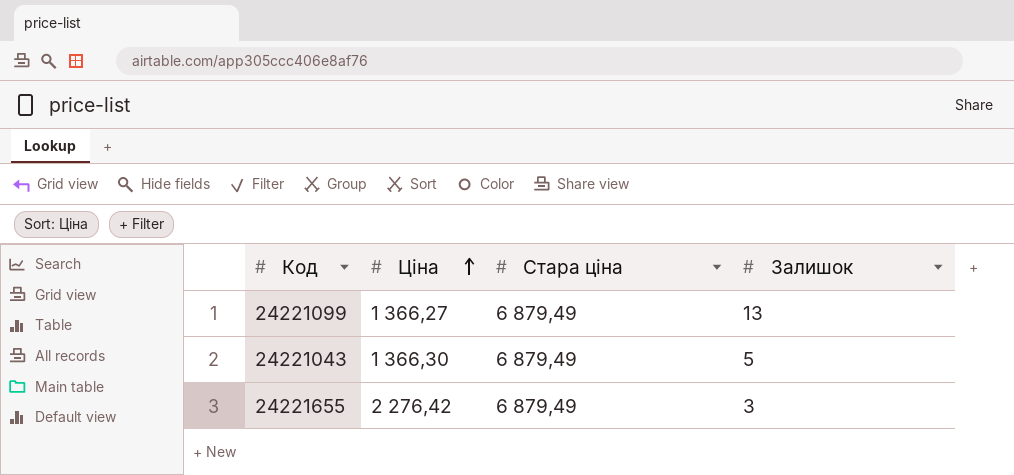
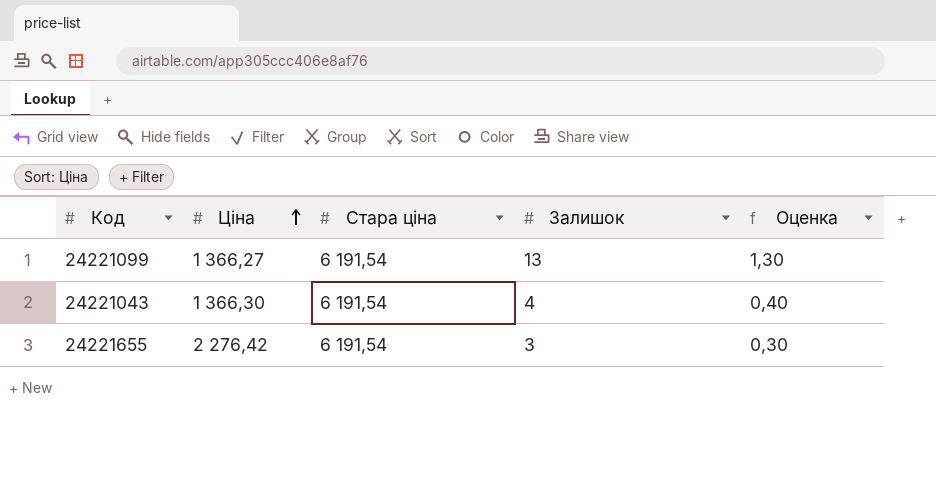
column Оценка | formula: none -> [Залишок] * 0,1
24221099 | Стара ціна: 6 879,49 -> 6 191,54
24221043 | Стара ціна: 6 879,49 -> 6 191,54
24221043 | Залишок: 5 -> 4
24221655 | Стара ціна: 6 879,49 -> 6 191,54

